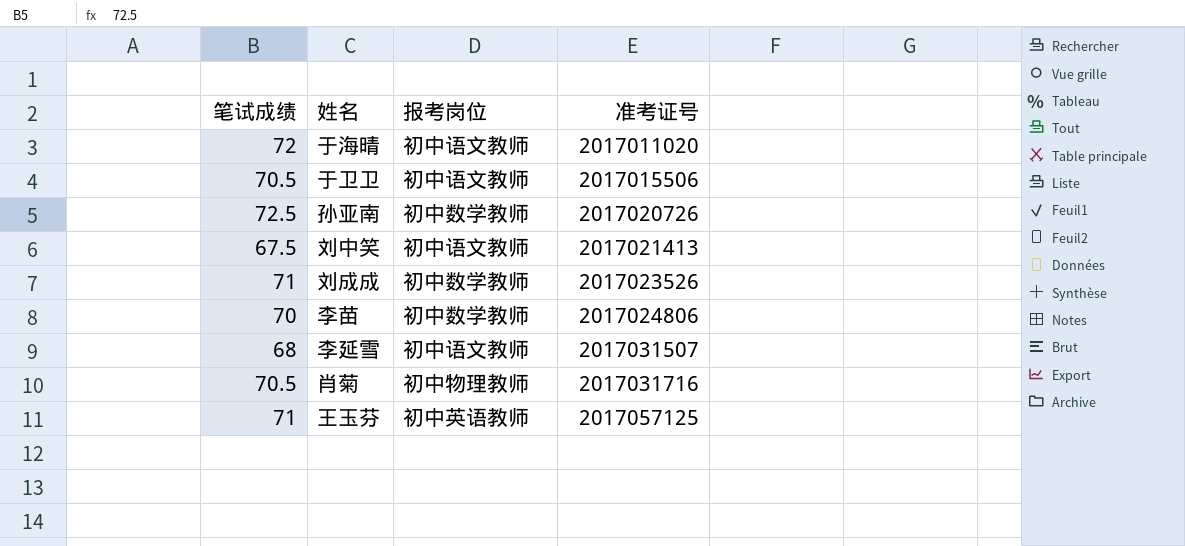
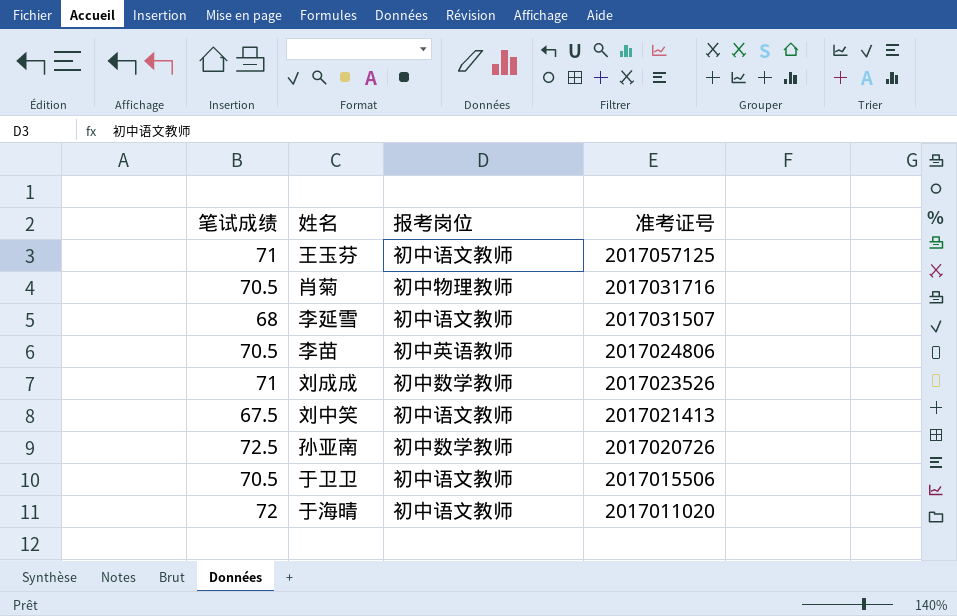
row order: 准考证号 ascending -> 准考证号 descending
王玉芬 | 报考岗位: 初中英语教师 -> 初中语文教师
李苗 | 笔试成绩: 70 -> 70.5
李苗 | 报考岗位: 初中数学教师 -> 初中英语教师

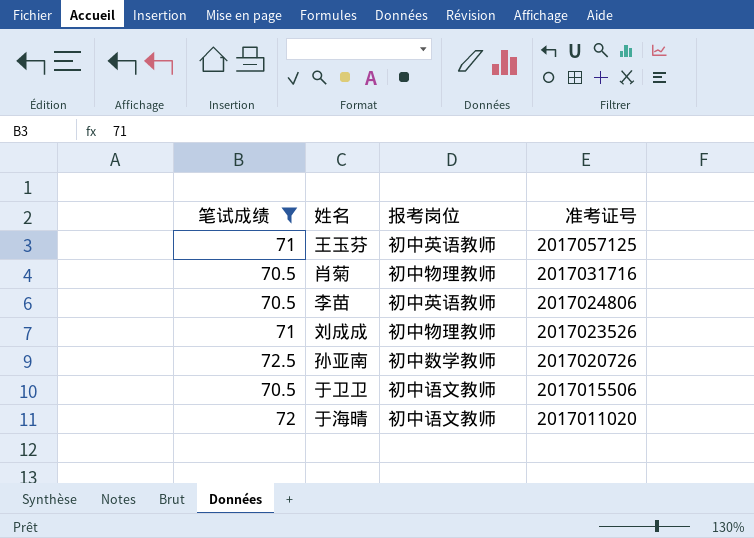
filter: none -> 笔试成绩 >= 70.5
王玉芬 | 报考岗位: 初中语文教师 -> 初中英语教师
刘成成 | 报考岗位: 初中数学教师 -> 初中物理教师

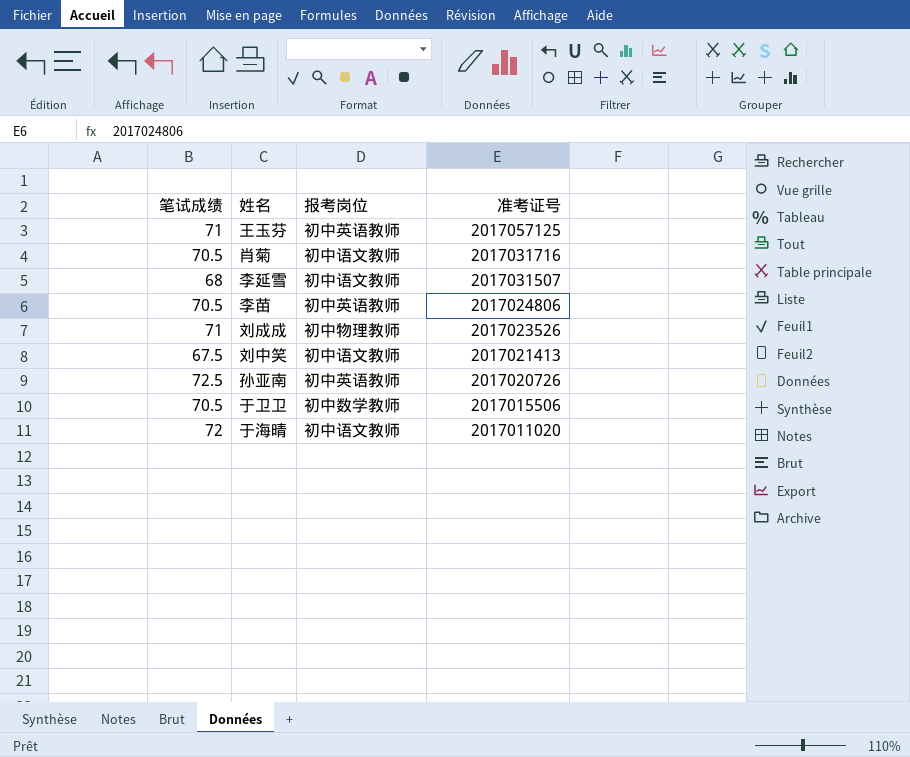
filter: 笔试成绩 >= 70.5 -> none
肖菊 | 报考岗位: 初中物理教师 -> 初中语文教师
孙亚南 | 报考岗位: 初中数学教师 -> 初中英语教师
于卫卫 | 报考岗位: 初中语文教师 -> 初中数学教师

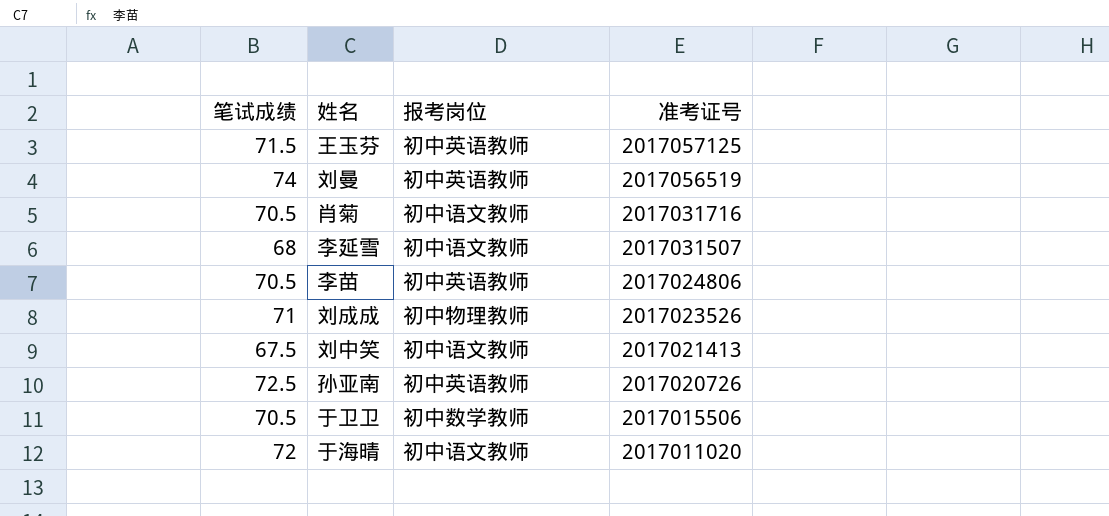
王玉芬 | 笔试成绩: 71 -> 71.5
row 刘曼: none -> 74 | 初中英语教师 | 2017056519

